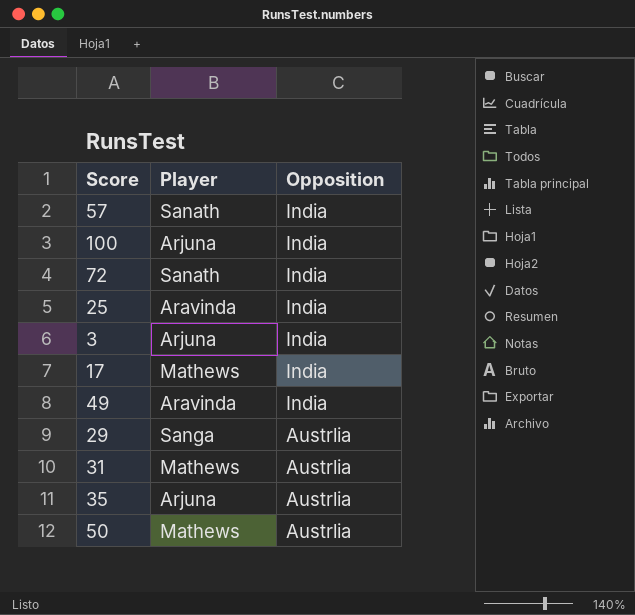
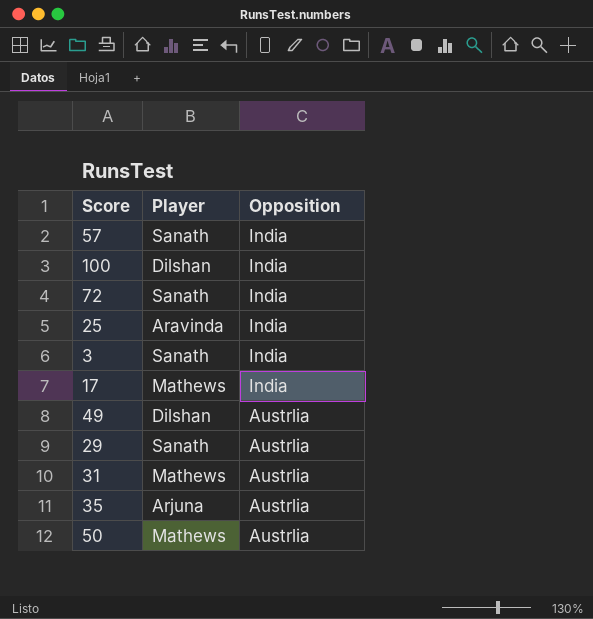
100 | Player: Arjuna -> Dilshan
3 | Player: Arjuna -> Sanath
49 | Player: Aravinda -> Dilshan
49 | Opposition: India -> Austrlia
29 | Player: Sanga -> Sanath

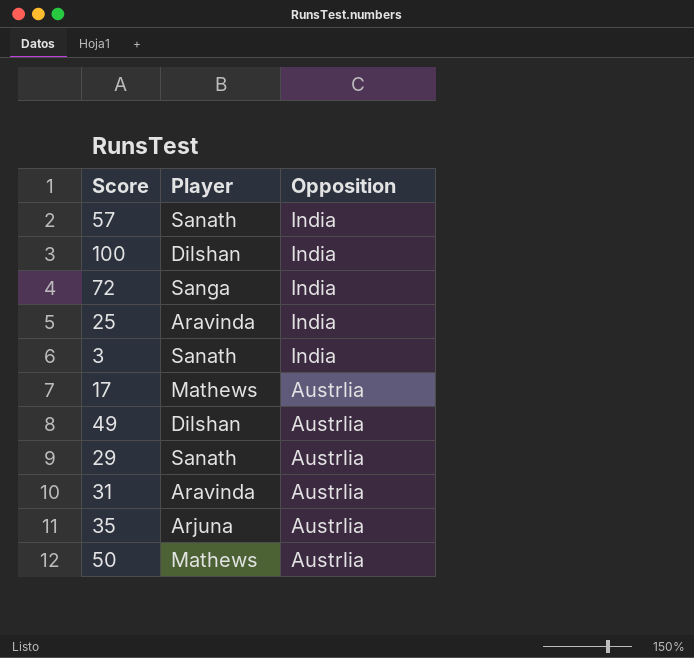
72 | Player: Sanath -> Sanga
17 | Opposition: India -> Austrlia
31 | Player: Mathews -> Aravinda

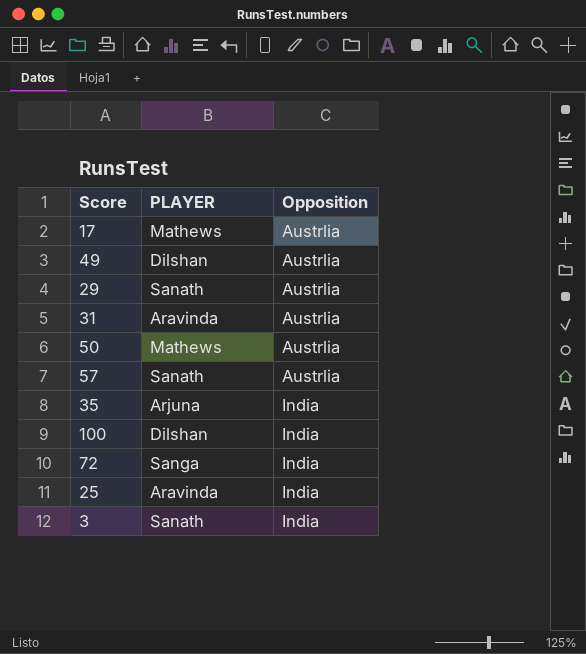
row order: Opposition descending -> Opposition ascending
column name: Player -> PLAYER
57 | Opposition: India -> Austrlia
35 | Opposition: Austrlia -> India

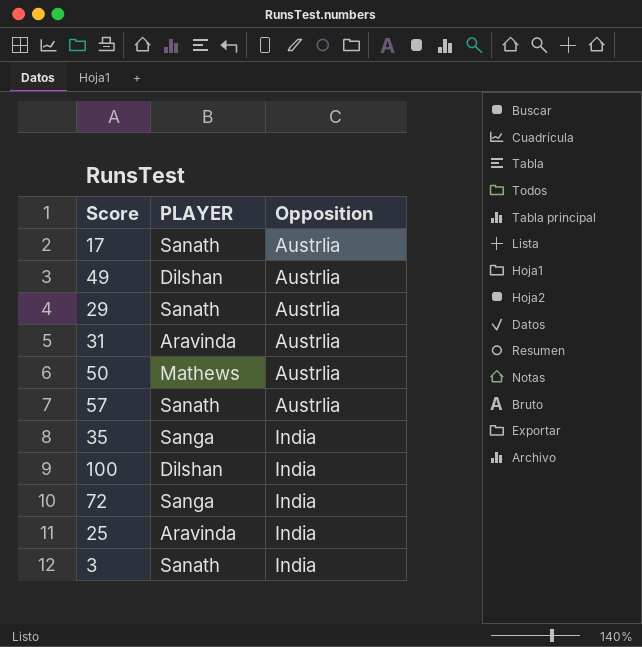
17 | PLAYER: Mathews -> Sanath
35 | PLAYER: Arjuna -> Sanga

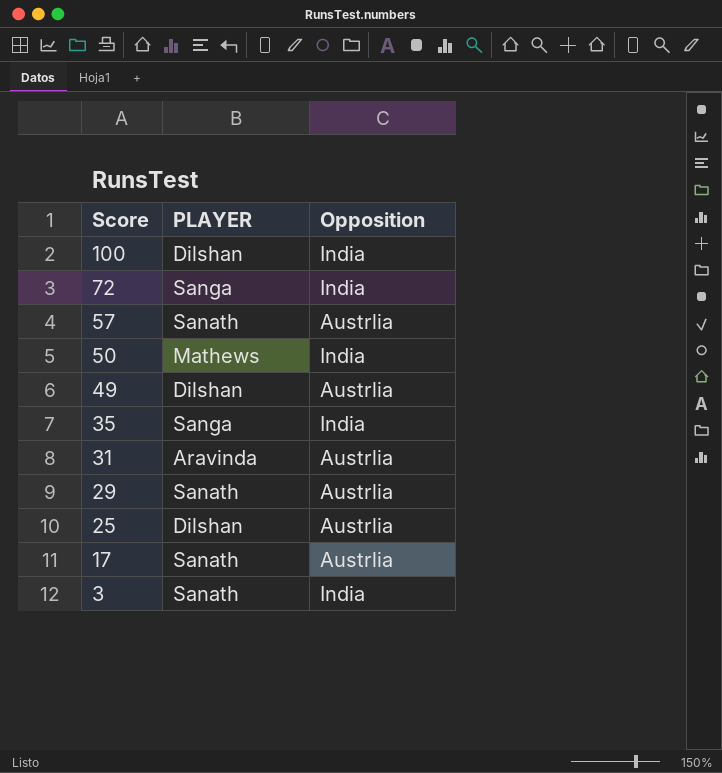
row order: Opposition ascending -> Score descending
50 | Opposition: Austrlia -> India
25 | PLAYER: Aravinda -> Dilshan
25 | Opposition: India -> Austrlia

